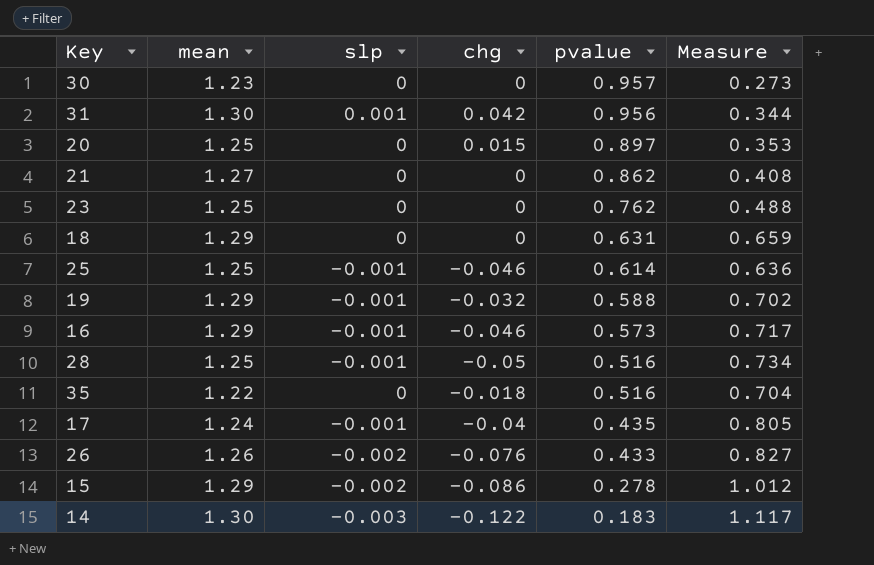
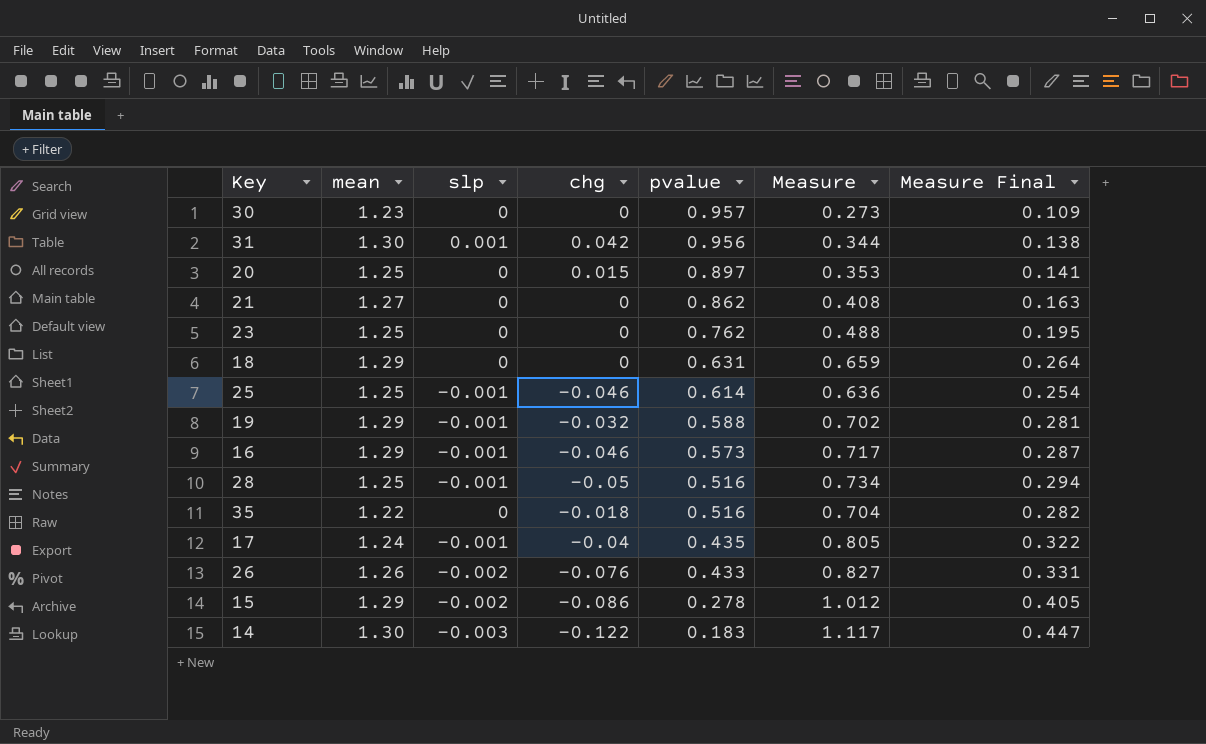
column Measure Final | formula: none -> [Measure] * 0.4

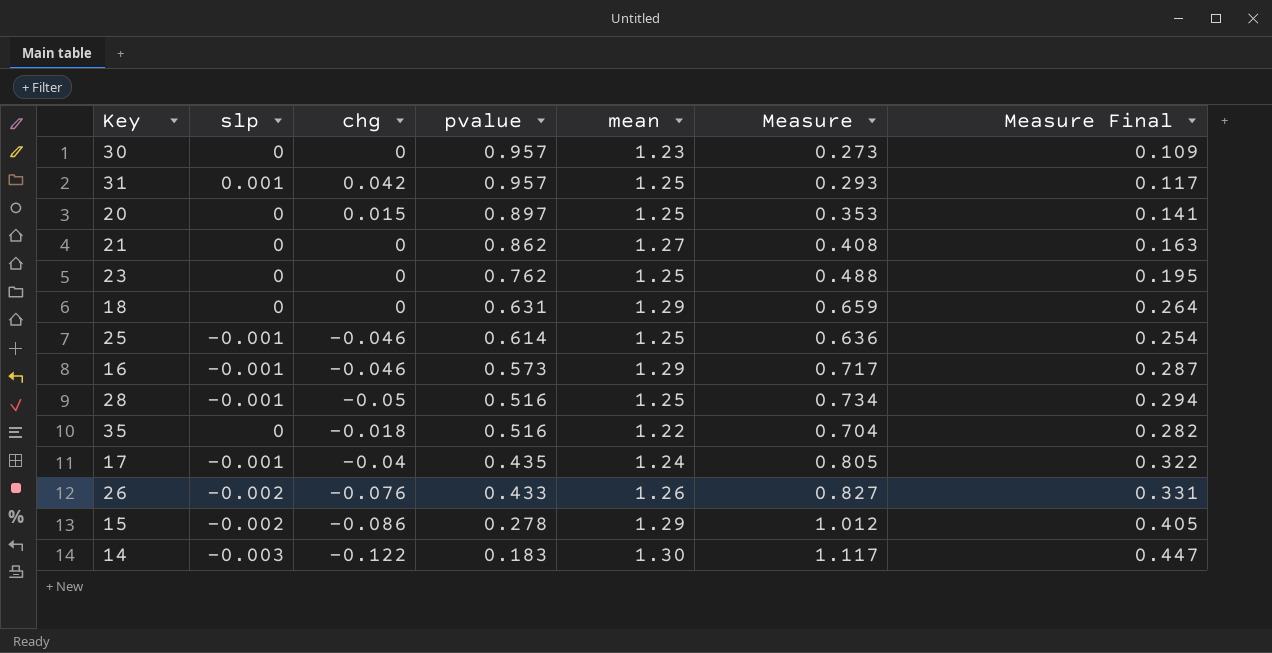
column mean | position: 2 -> 5
row 19: 1.29 | -0.001 | -0.032 | 0.588 | 0.702 | 0.281 -> none
31 | pvalue: 0.956 -> 0.957
31 | mean: 1.30 -> 1.25
31 | Measure: 0.344 -> 0.293
31 | Measure Final: 0.138 -> 0.117

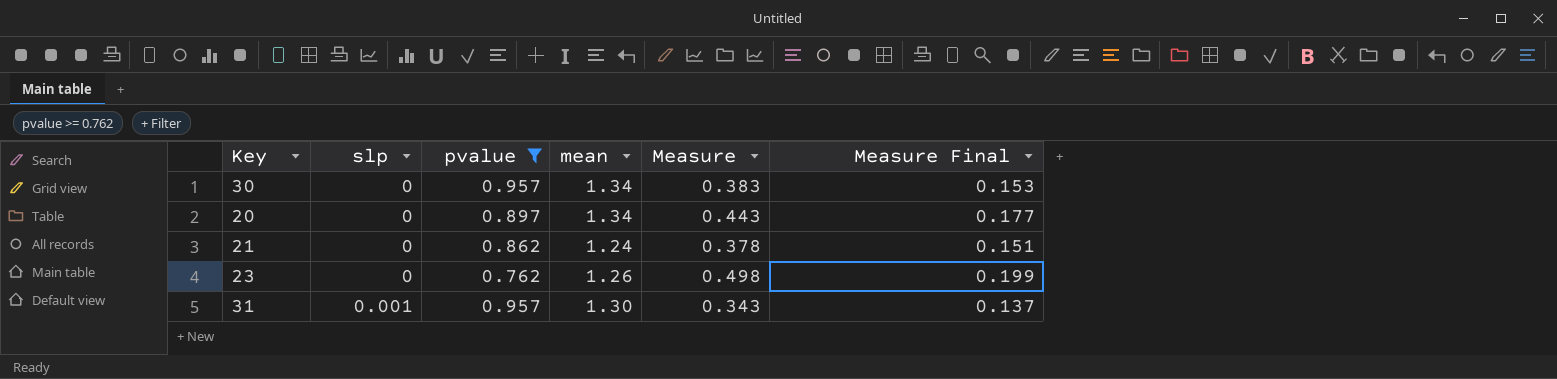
filter: none -> pvalue >= 0.762
row order: pvalue descending -> slp ascending
column chg | position: 3 -> none
30 | mean: 1.23 -> 1.34
30 | Measure: 0.273 -> 0.383
30 | Measure Final: 0.109 -> 0.153
20 | mean: 1.25 -> 1.34
20 | Measure: 0.353 -> 0.443
20 | Measure Final: 0.141 -> 0.177
21 | mean: 1.27 -> 1.24
21 | Measure: 0.408 -> 0.378
21 | Measure Final: 0.163 -> 0.151
23 | mean: 1.25 -> 1.26
23 | Measure: 0.488 -> 0.498
23 | Measure Final: 0.195 -> 0.199
31 | mean: 1.25 -> 1.30
31 | Measure: 0.293 -> 0.343
31 | Measure Final: 0.117 -> 0.137

